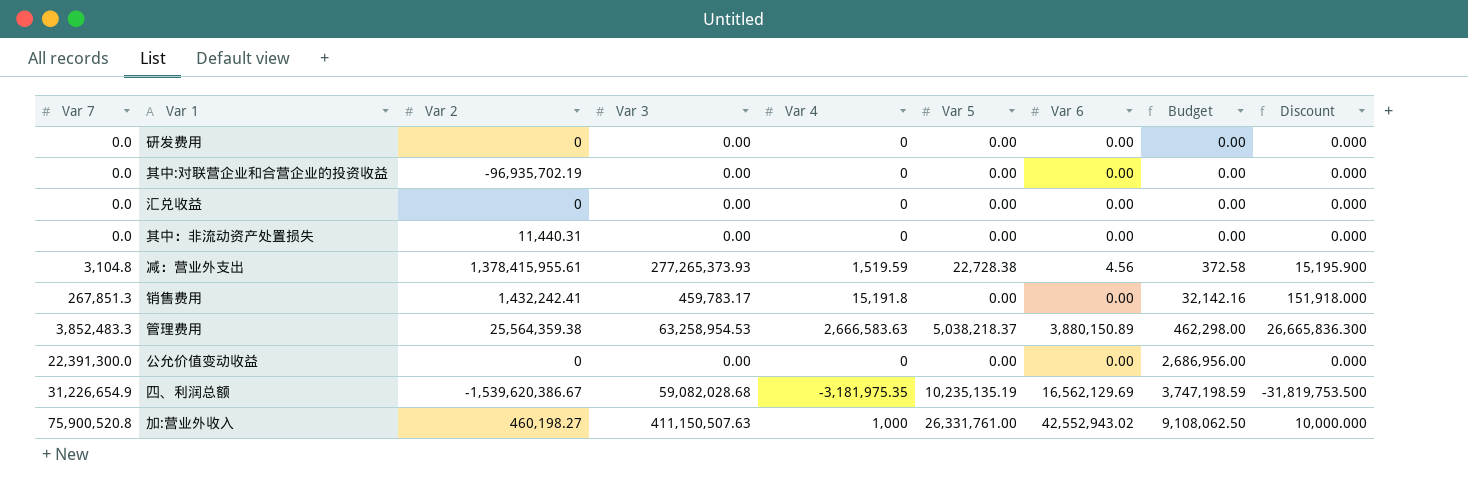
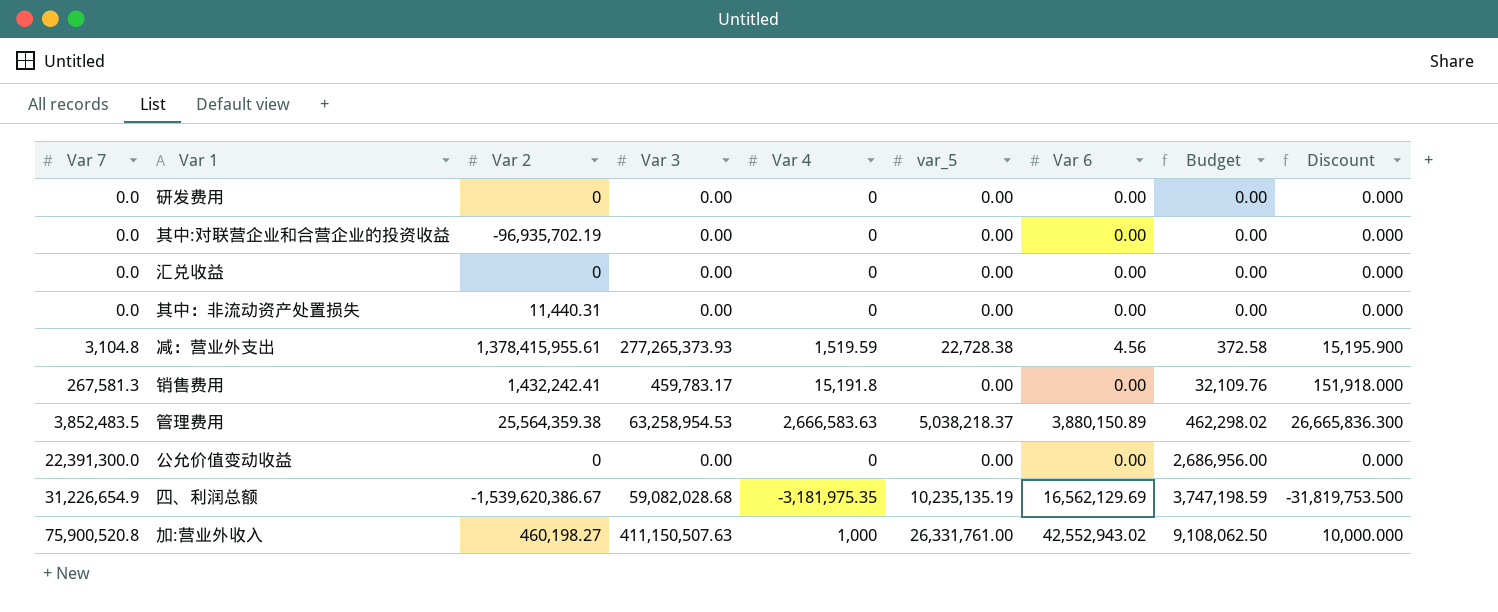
column name: Var 5 -> var_5
销售费用 | Var 7: 267,851.3 -> 267,581.3
销售费用 | Budget: 32,142.16 -> 32,109.76
管理费用 | Var 7: 3,852,483.3 -> 3,852,483.5
管理费用 | Budget: 462,298.00 -> 462,298.02

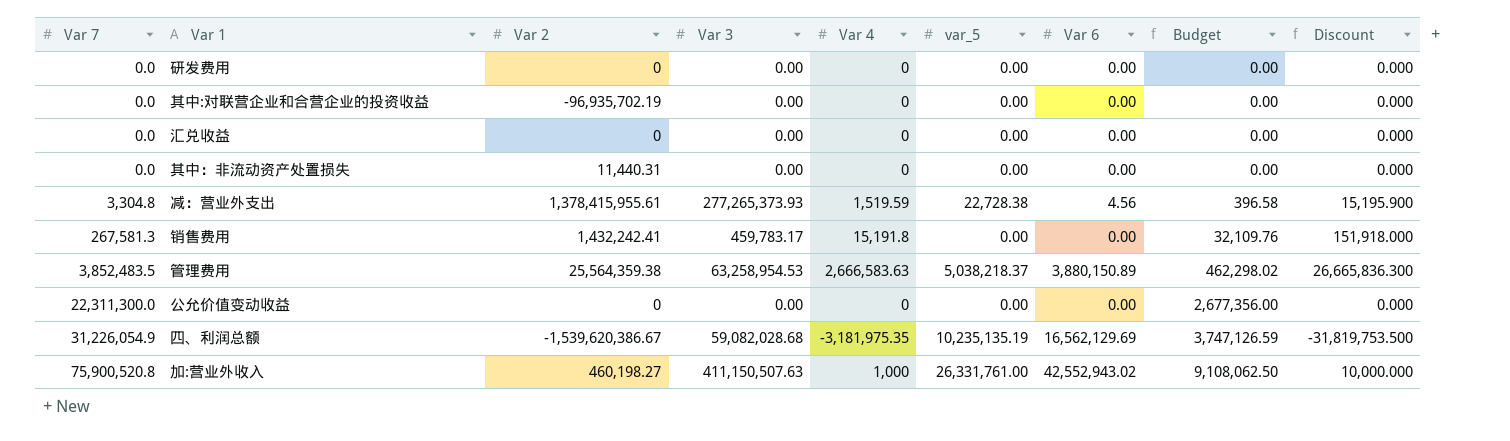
减：营业外支出 | Var 7: 3,104.8 -> 3,304.8
减：营业外支出 | Budget: 372.58 -> 396.58
公允价值变动收益 | Var 7: 22,391,300.0 -> 22,311,300.0
公允价值变动收益 | Budget: 2,686,956.00 -> 2,677,356.00
四、利润总额 | Var 7: 31,226,654.9 -> 31,226,054.9
四、利润总额 | Budget: 3,747,198.59 -> 3,747,126.59

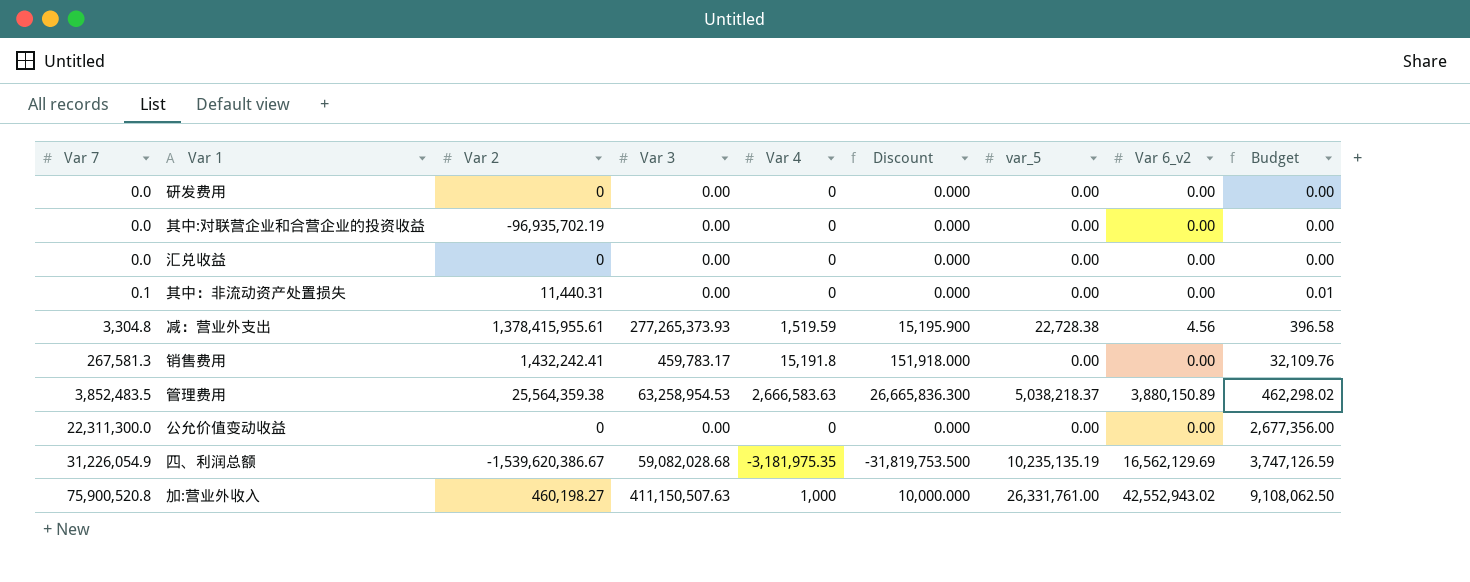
column Discount | position: 9 -> 6
column name: Var 6 -> Var 6_v2
其中：非流动资产处置损失 | Var 7: 0.0 -> 0.1
其中：非流动资产处置损失 | Budget: 0.00 -> 0.01

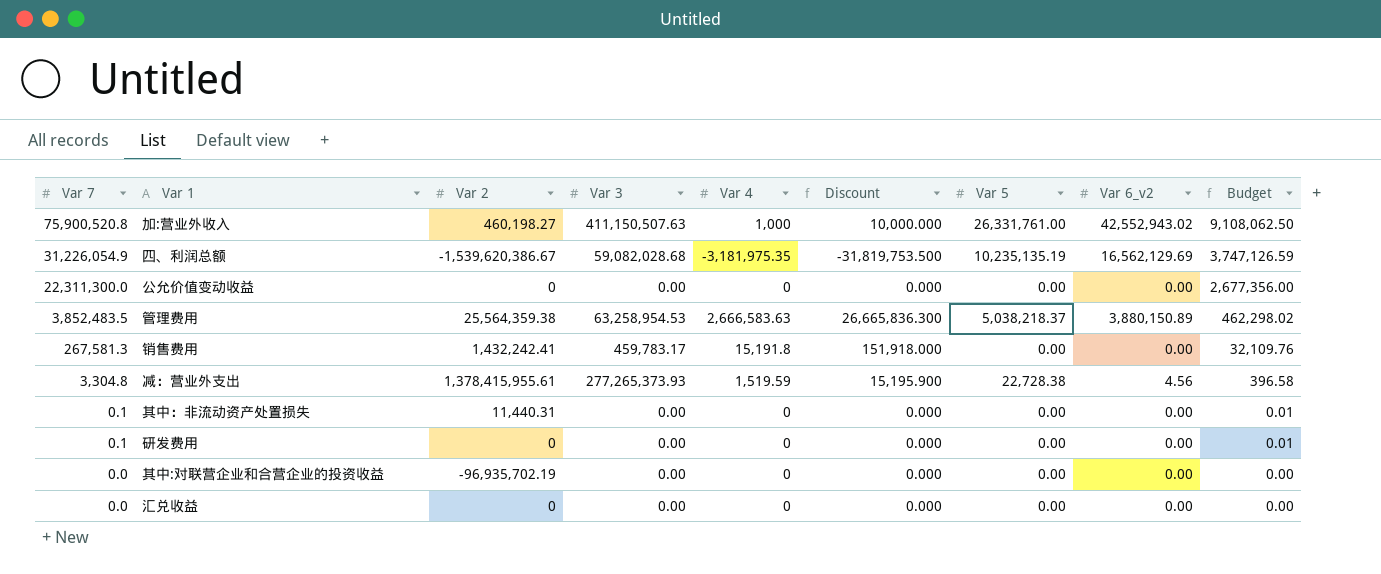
row order: Var 7 ascending -> Var 7 descending
column name: var_5 -> Var 5
研发费用 | Var 7: 0.0 -> 0.1
研发费用 | Budget: 0.00 -> 0.01

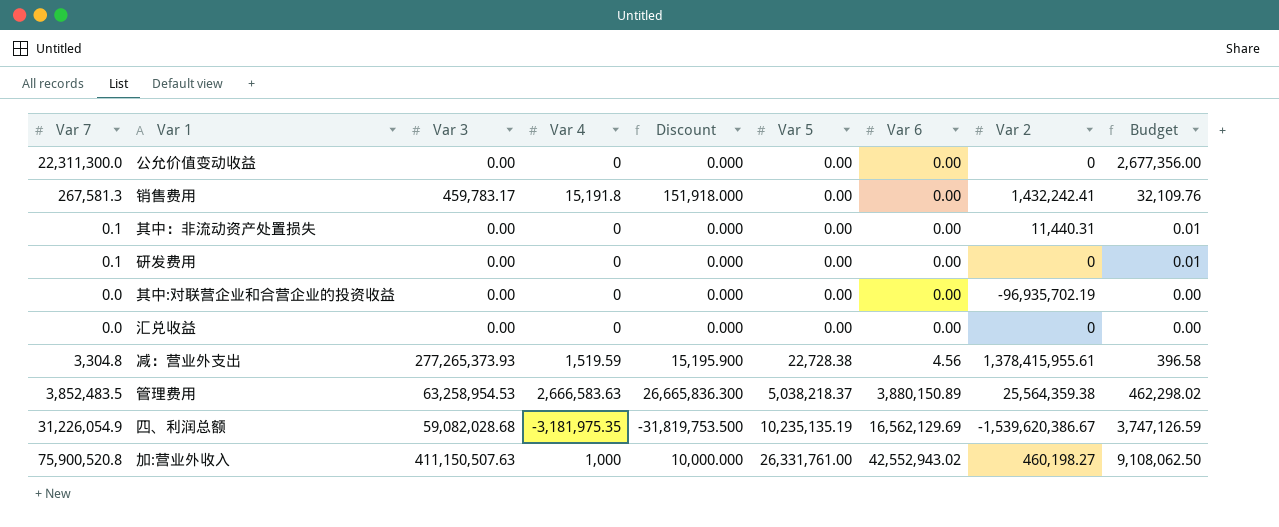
row order: Var 7 descending -> Var 5 ascending
column name: Var 6_v2 -> Var 6
column Var 2 | position: 3 -> 8

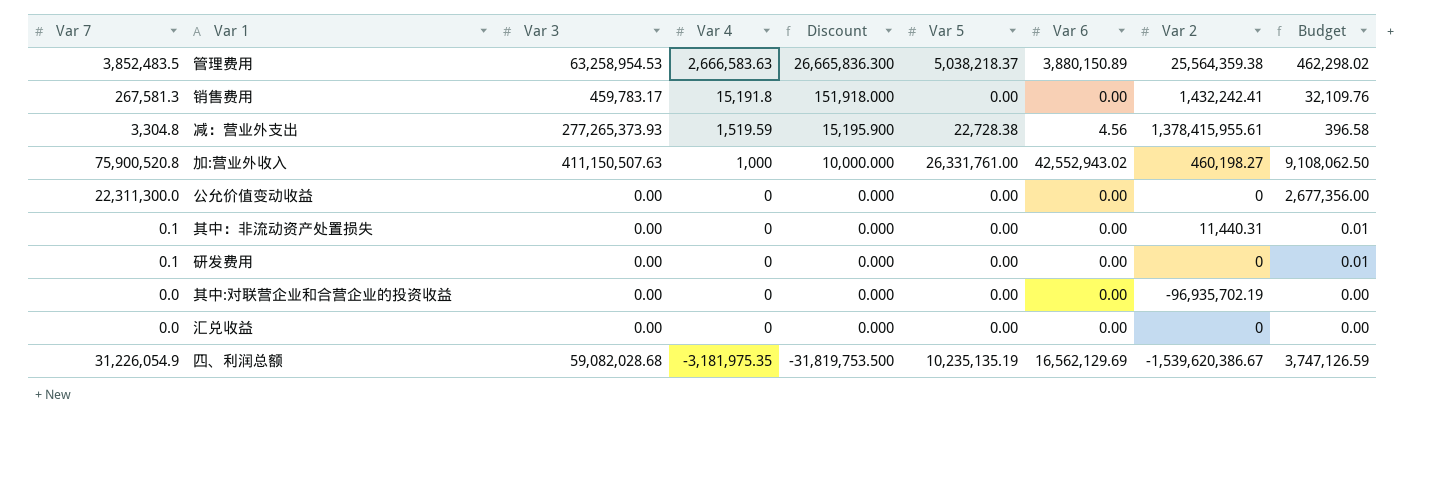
row order: Var 5 ascending -> Var 4 descending

